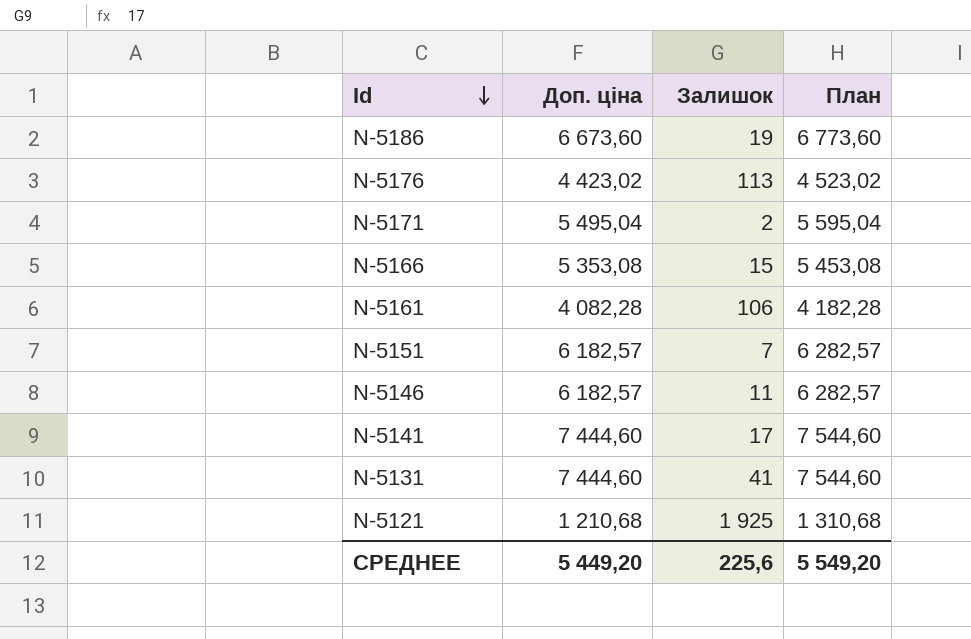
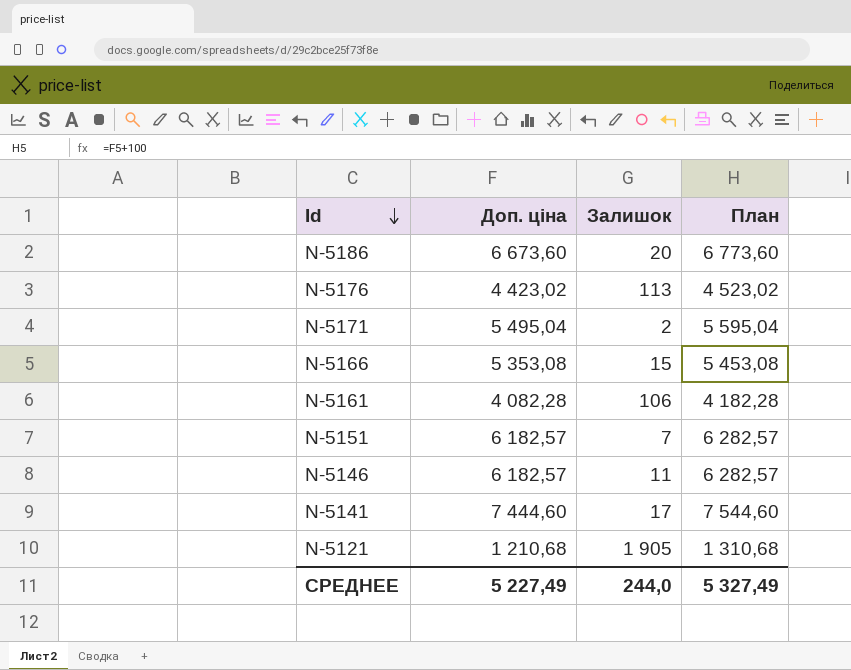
row N-5131: 7 444,60 | 41 | 7 544,60 -> none
N-5186 | Залишок: 19 -> 20
N-5121 | Залишок: 1 925 -> 1 905
СРЕДНЕЕ | Доп. ціна: 5 449,20 -> 5 227,49
СРЕДНЕЕ | Залишок: 225,6 -> 244,0
СРЕДНЕЕ | План: 5 549,20 -> 5 327,49

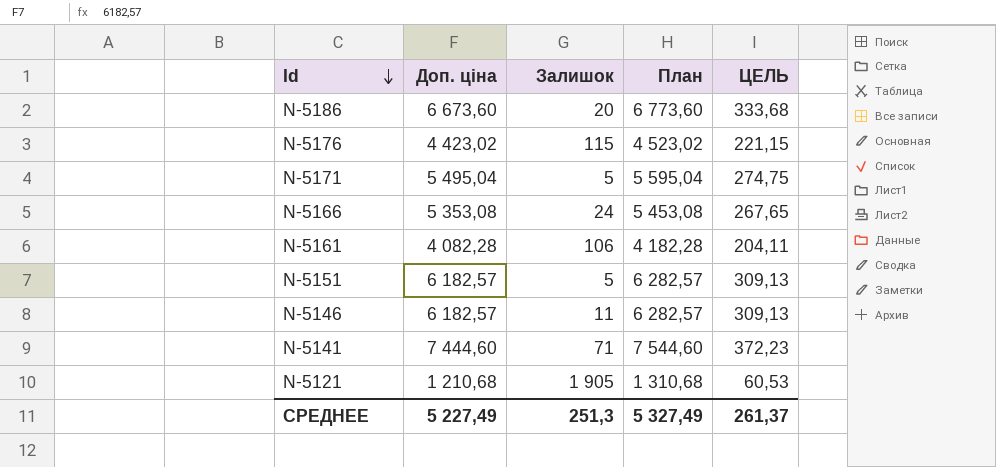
column ЦЕЛЬ | formula: none -> [Доп. ціна] * 0,05
N-5176 | Залишок: 113 -> 115
N-5171 | Залишок: 2 -> 5
N-5166 | Залишок: 15 -> 24
N-5151 | Залишок: 7 -> 5
N-5141 | Залишок: 17 -> 71
СРЕДНЕЕ | Залишок: 244,0 -> 251,3

